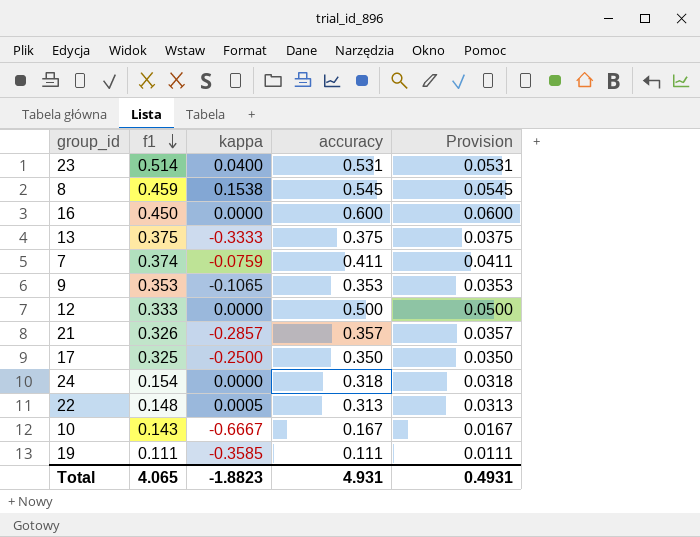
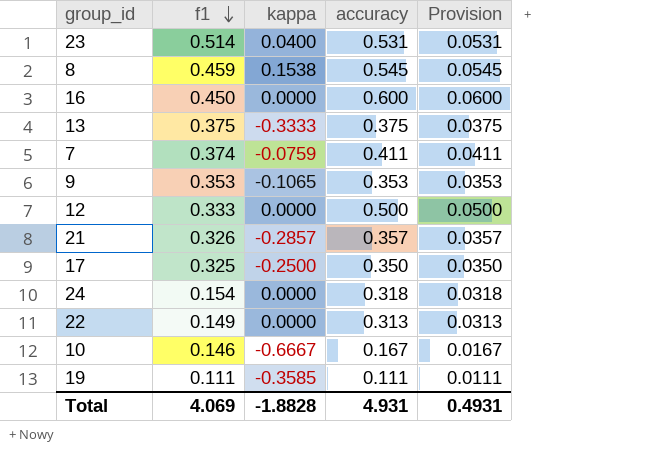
22 | f1: 0.148 -> 0.149
22 | kappa: 0.0005 -> 0.0000
10 | f1: 0.143 -> 0.146
Total | f1: 4.065 -> 4.069
Total | kappa: -1.8823 -> -1.8828

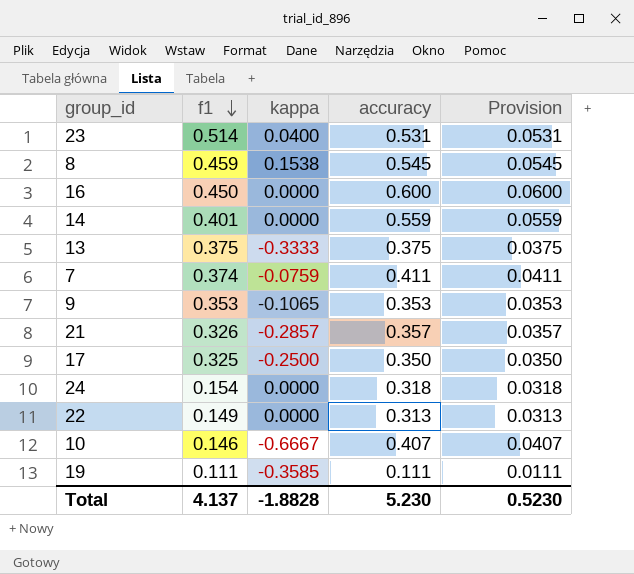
row 12: 0.333 | 0.0000 | 0.500 | 0.0500 -> none
row 14: none -> 0.401 | 0.0000 | 0.559 | 0.0559
10 | accuracy: 0.167 -> 0.407
10 | Provision: 0.0167 -> 0.0407
Total | f1: 4.069 -> 4.137
Total | accuracy: 4.931 -> 5.230
Total | Provision: 0.4931 -> 0.5230

